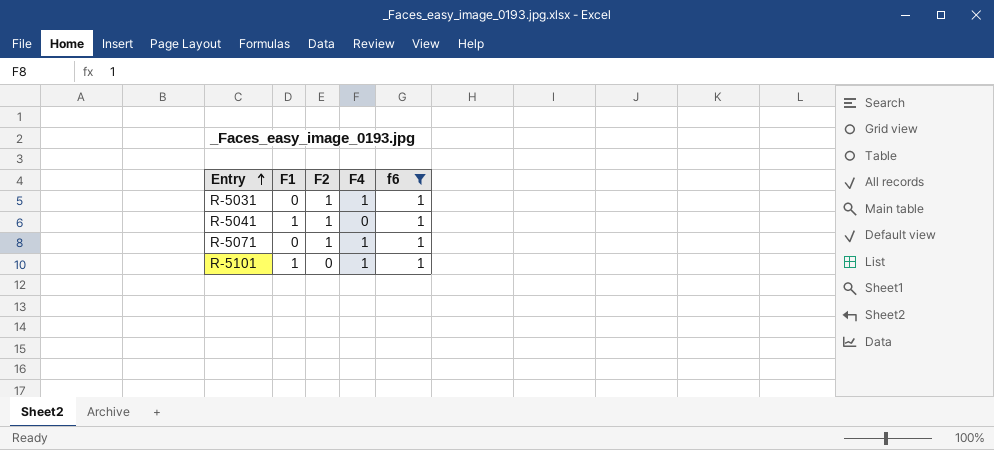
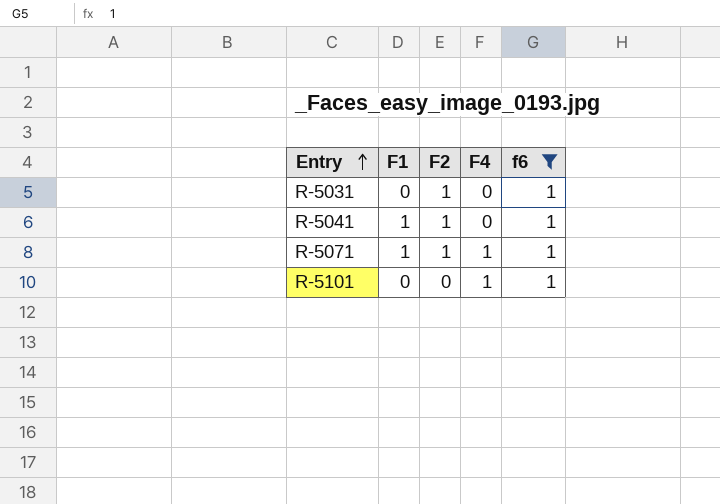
R-5031 | F4: 1 -> 0
R-5071 | F1: 0 -> 1
R-5101 | F1: 1 -> 0

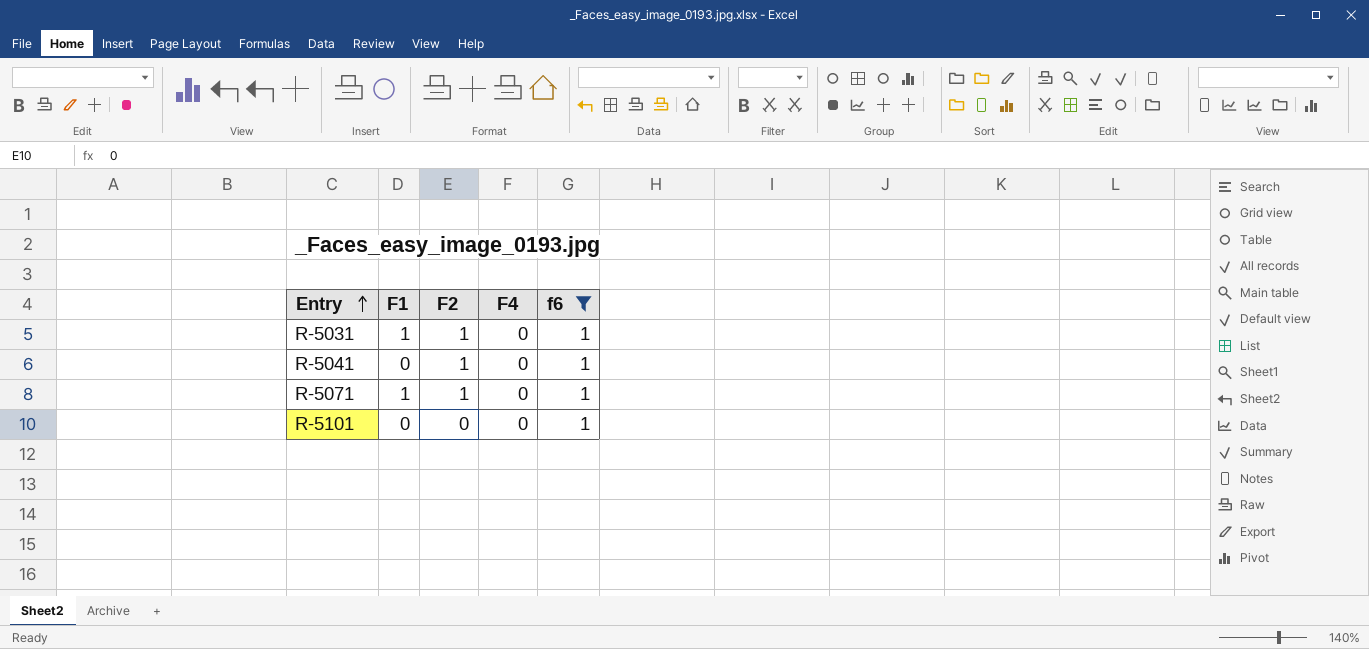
R-5031 | F1: 0 -> 1
R-5041 | F1: 1 -> 0
R-5071 | F4: 1 -> 0
R-5101 | F4: 1 -> 0

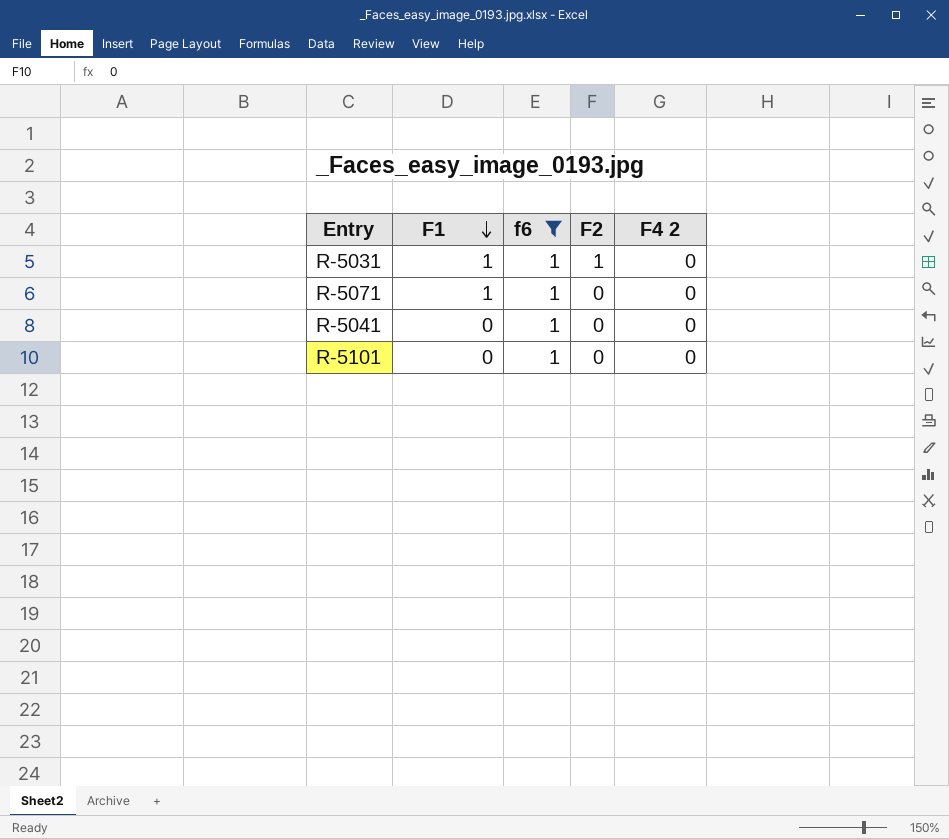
row order: Entry ascending -> F1 descending
column f6 | position: 5 -> 3
column name: F4 -> F4 2
R-5071 | F2: 1 -> 0
R-5041 | F2: 1 -> 0

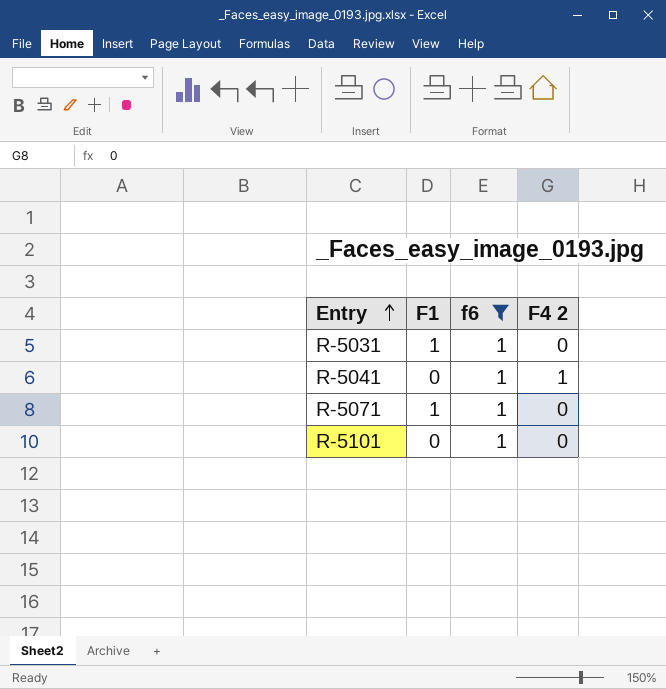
row order: F1 descending -> Entry ascending
column F2 | position: 4 -> none
R-5041 | F4 2: 0 -> 1

